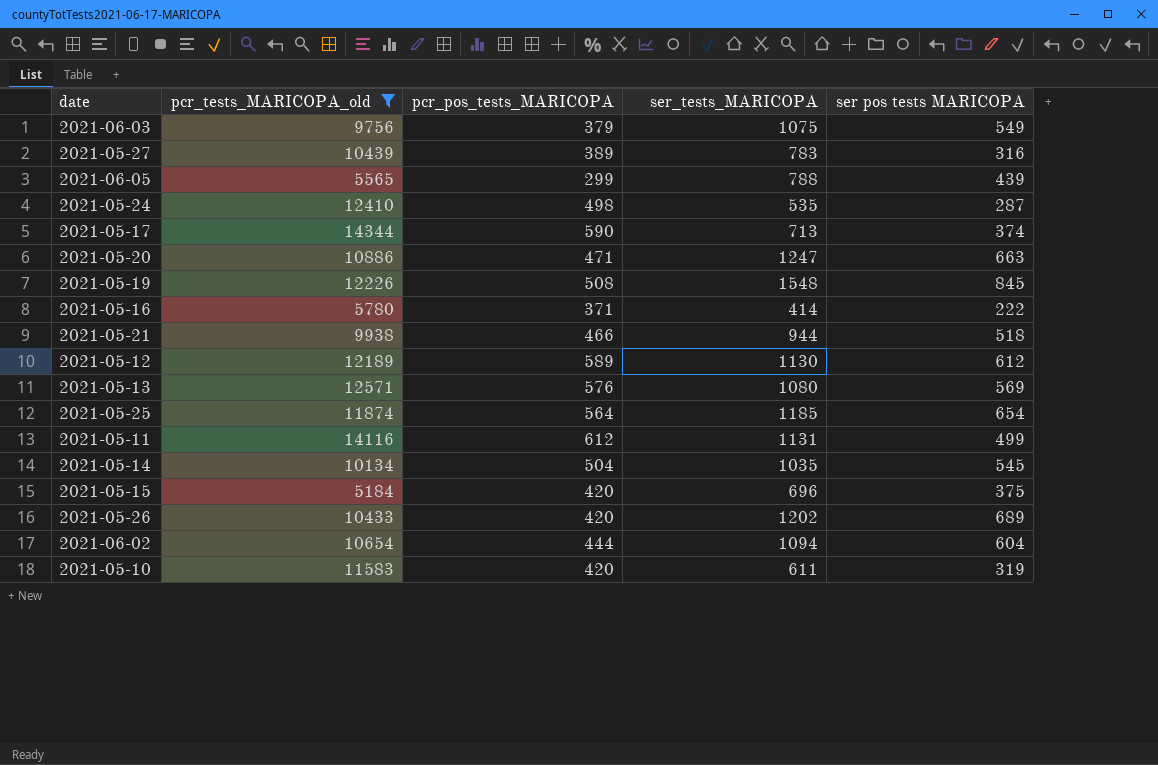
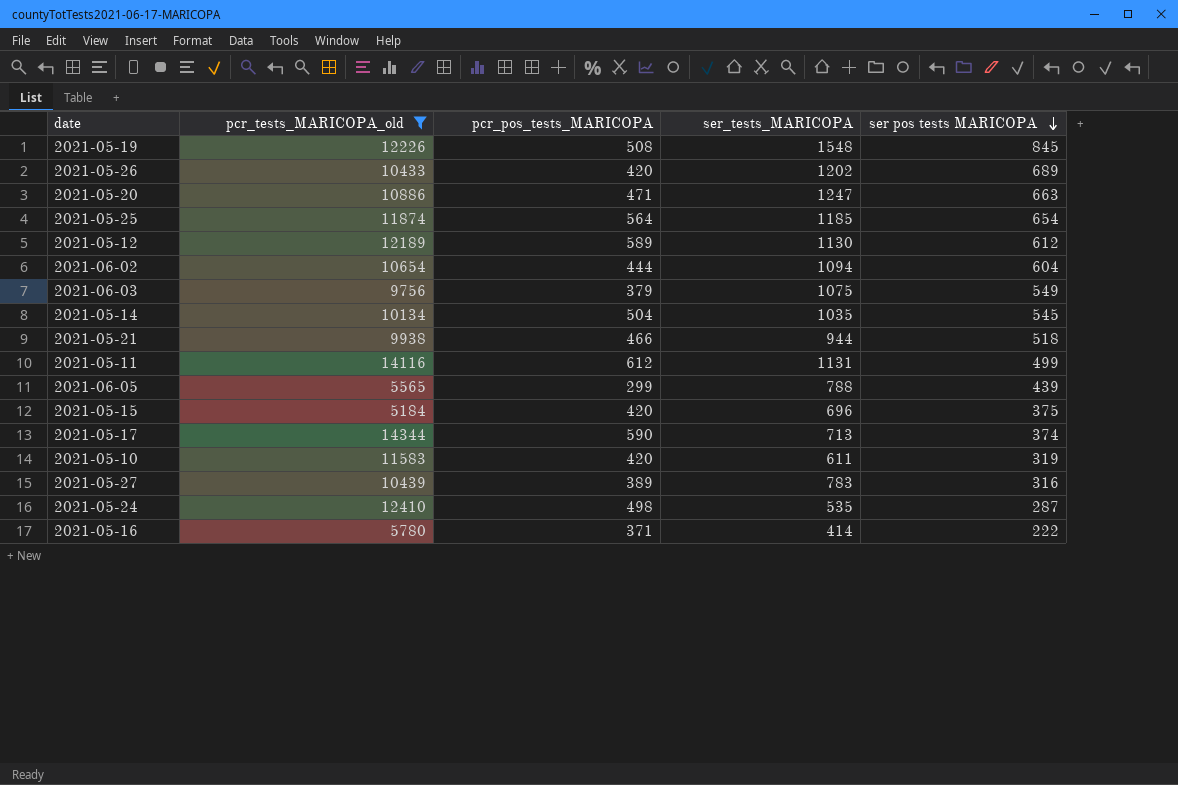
row order: none -> ser pos tests MARICOPA descending
row 2021-05-13: 12571 | 576 | 1080 | 569 -> none

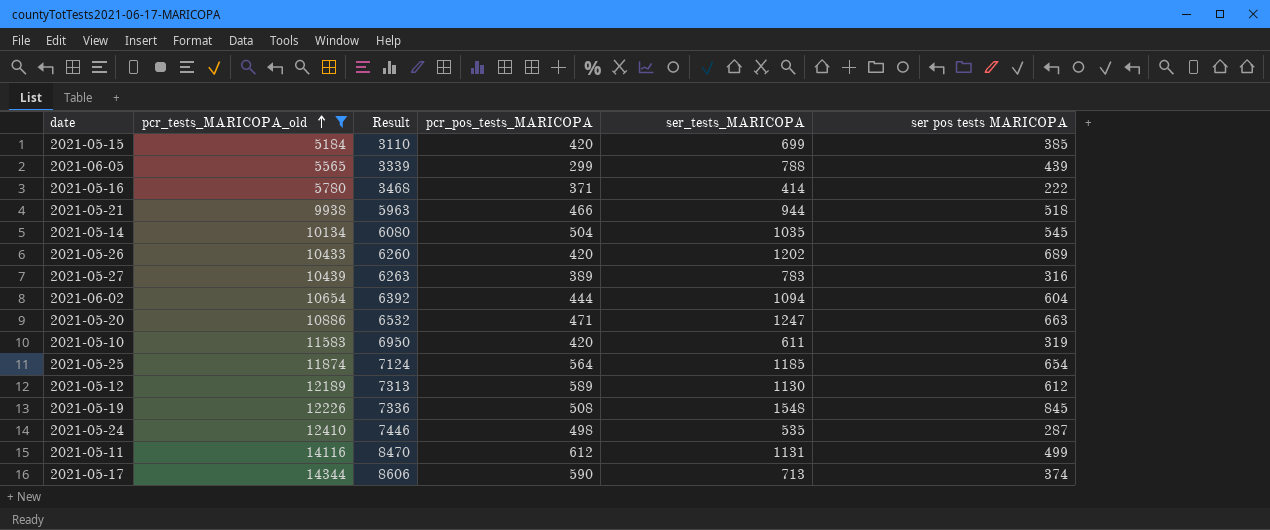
row order: ser pos tests MARICOPA descending -> pcr_tests_MARICOPA_old ascending
column Result | formula: none -> [pcr_tests_MARICOPA_old] * 0.6
row 2021-06-03: 9756 | 379 | 1075 | 549 -> none
2021-05-15 | ser_tests_MARICOPA: 696 -> 699
2021-05-15 | ser pos tests MARICOPA: 375 -> 385

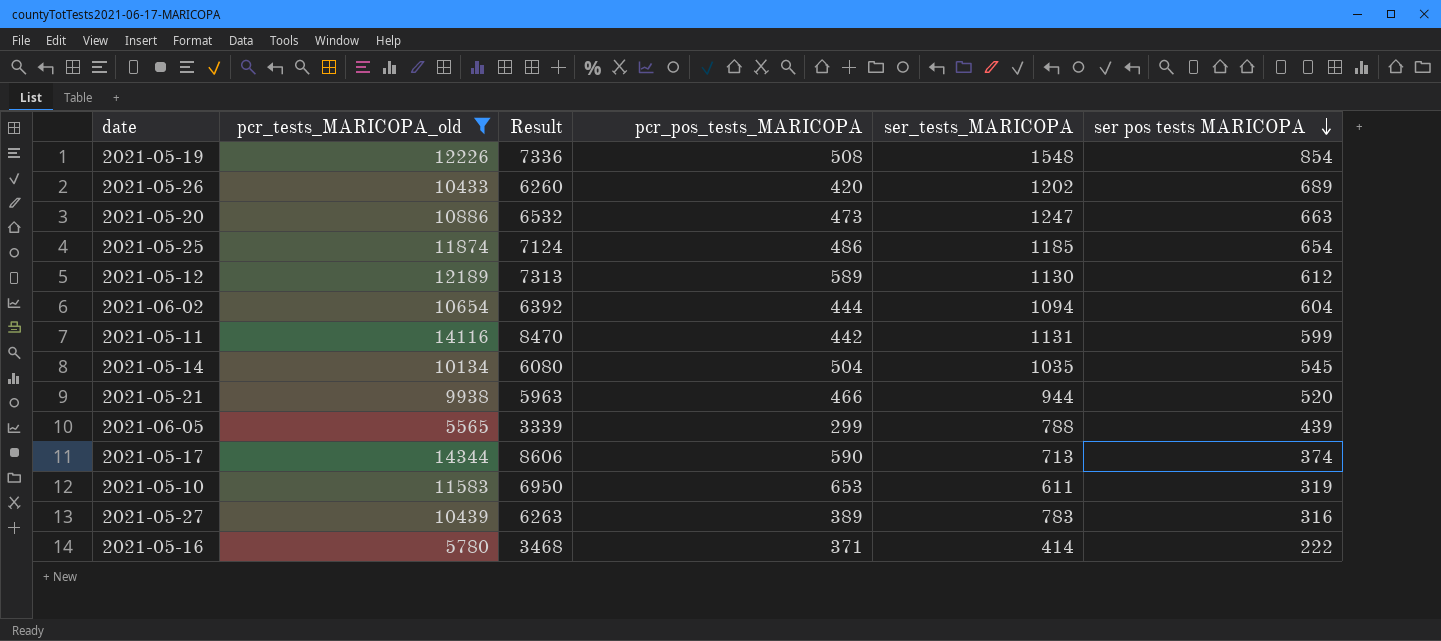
row order: pcr_tests_MARICOPA_old ascending -> ser pos tests MARICOPA descending
row 2021-05-15: 5184 | 3110 | 420 | 699 | 385 -> none
row 2021-05-24: 12410 | 7446 | 498 | 535 | 287 -> none
2021-05-19 | ser pos tests MARICOPA: 845 -> 854
2021-05-20 | pcr_pos_tests_MARICOPA: 471 -> 473
2021-05-25 | pcr_pos_tests_MARICOPA: 564 -> 486
2021-05-11 | pcr_pos_tests_MARICOPA: 612 -> 442
2021-05-11 | ser pos tests MARICOPA: 499 -> 599
2021-05-21 | ser pos tests MARICOPA: 518 -> 520
2021-05-10 | pcr_pos_tests_MARICOPA: 420 -> 653

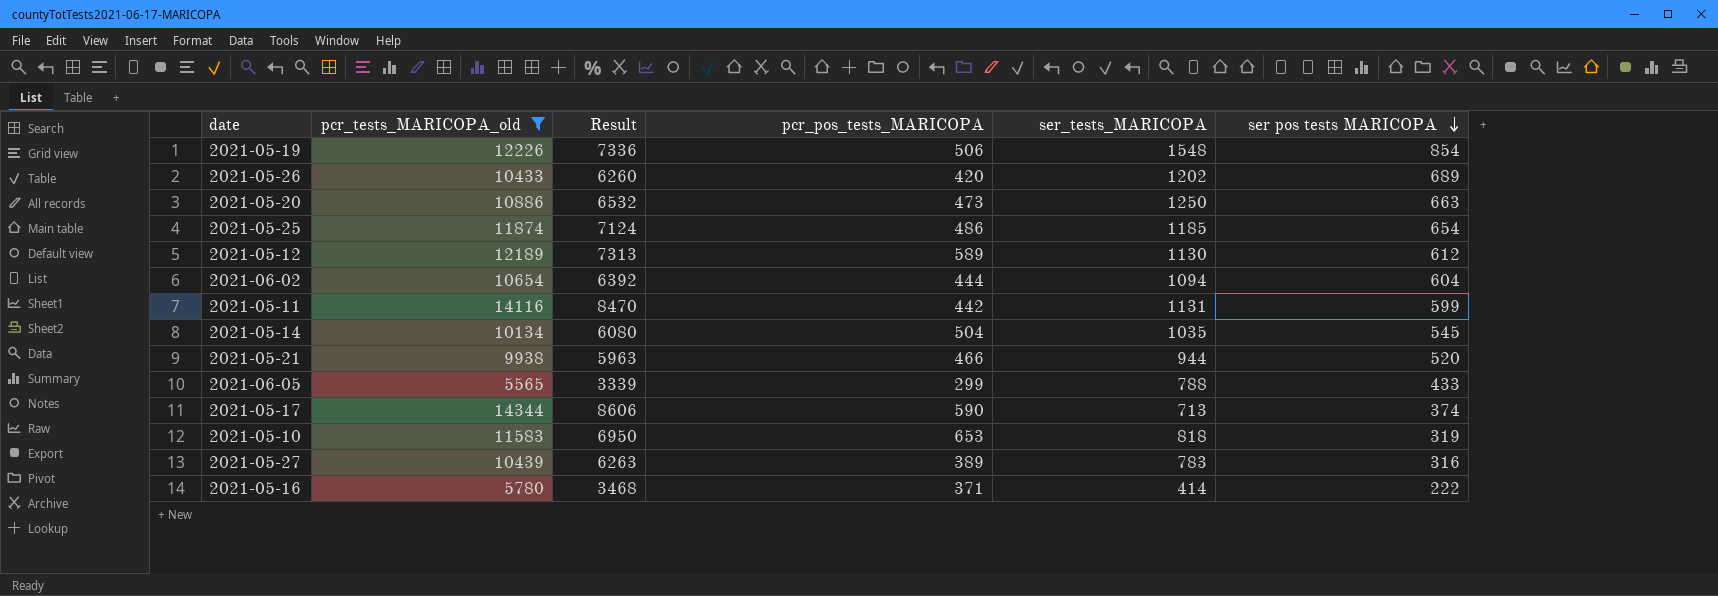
2021-05-19 | pcr_pos_tests_MARICOPA: 508 -> 506
2021-05-20 | ser_tests_MARICOPA: 1247 -> 1250
2021-06-05 | ser pos tests MARICOPA: 439 -> 433
2021-05-10 | ser_tests_MARICOPA: 611 -> 818

